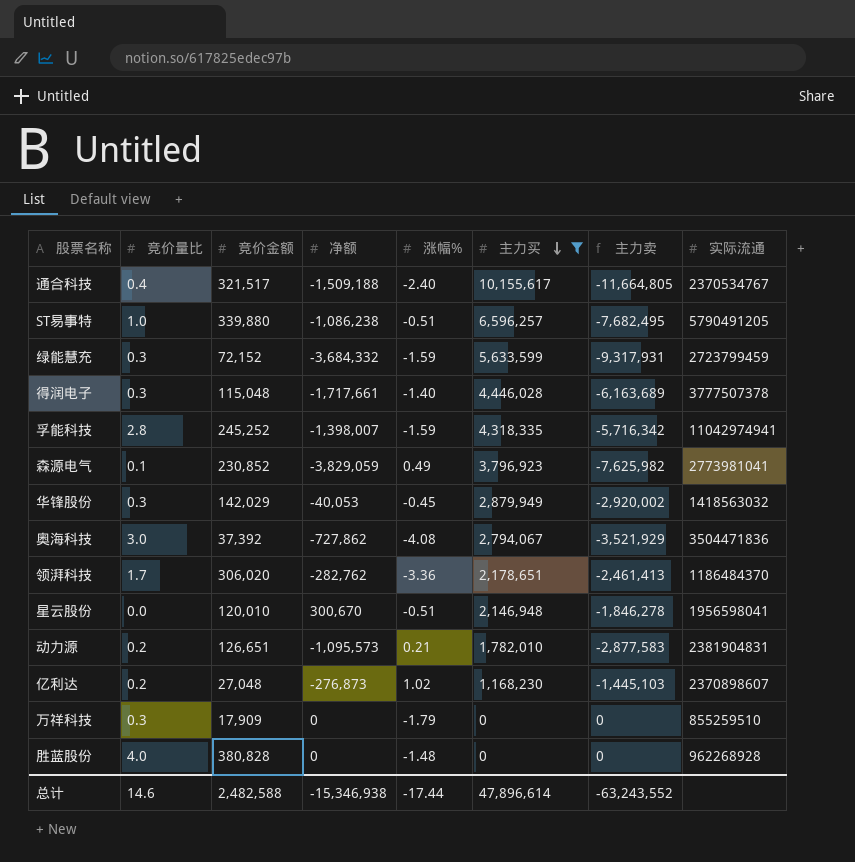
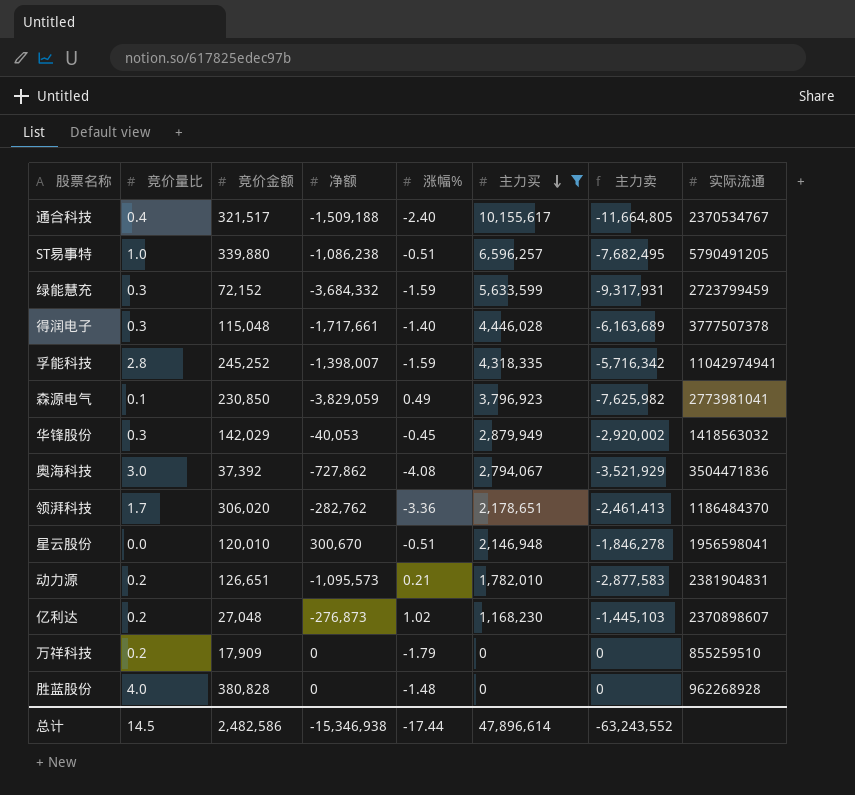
森源电气 | 竞价金额: 230,852 -> 230,850
万祥科技 | 竞价量比: 0.3 -> 0.2
总计 | 竞价量比: 14.6 -> 14.5
总计 | 竞价金额: 2,482,588 -> 2,482,586

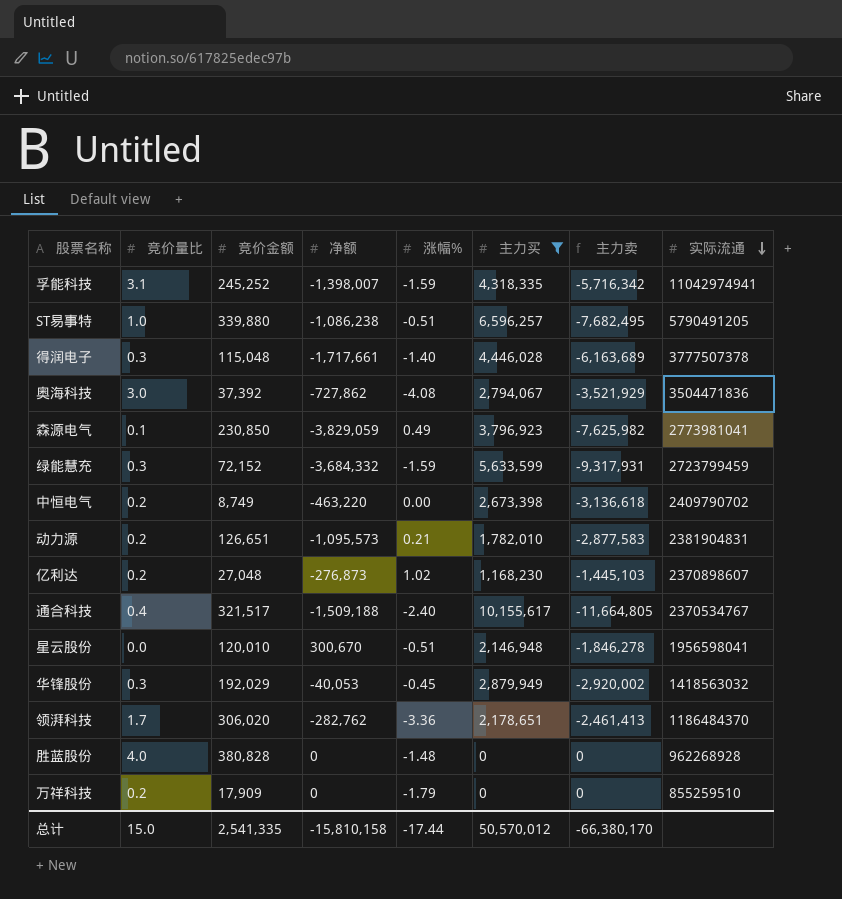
row order: 主力买 descending -> 实际流通 descending
孚能科技 | 竞价量比: 2.8 -> 3.1
row 中恒电气: none -> 0.2 | 8,749 | -463,220 | 0.00 | 2,673,398 | -3,136,618 | 2409790702
华锋股份 | 竞价金额: 142,029 -> 192,029
总计 | 竞价量比: 14.5 -> 15.0
总计 | 竞价金额: 2,482,586 -> 2,541,335
总计 | 净额: -15,346,938 -> -15,810,158
总计 | 主力买: 47,896,614 -> 50,570,012
总计 | 主力卖: -63,243,552 -> -66,380,170

